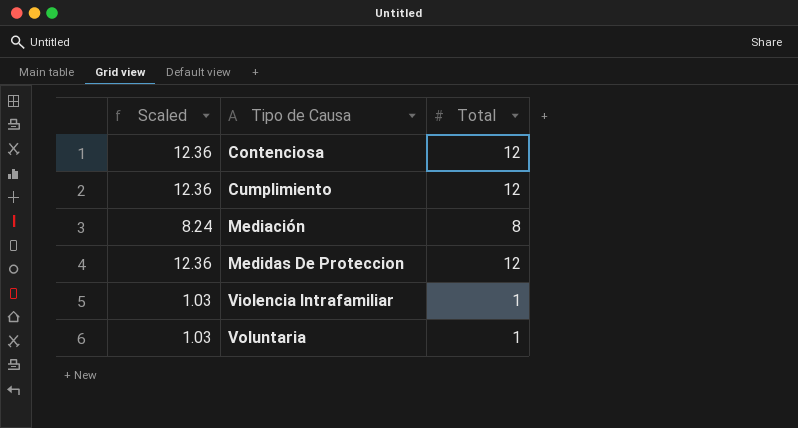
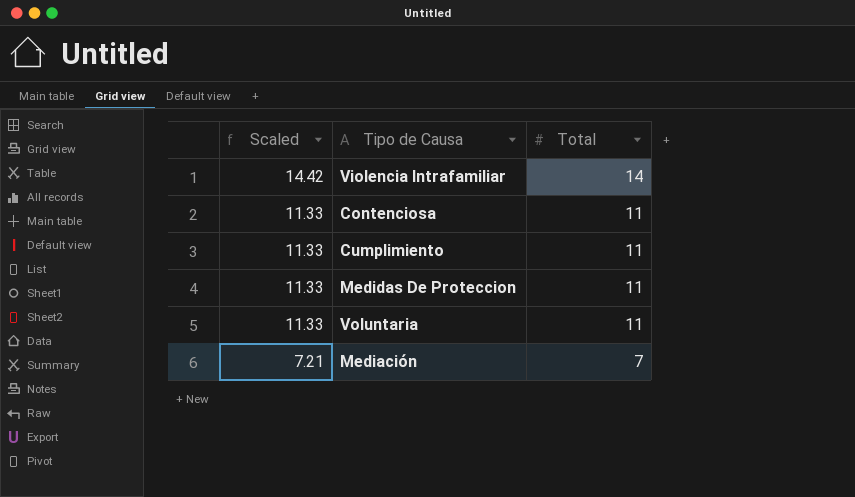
row order: Tipo de Causa ascending -> Scaled descending
Violencia Intrafamiliar | Scaled: 1.03 -> 14.42
Violencia Intrafamiliar | Total: 1 -> 14
Contenciosa | Scaled: 12.36 -> 11.33
Contenciosa | Total: 12 -> 11
Cumplimiento | Scaled: 12.36 -> 11.33
Cumplimiento | Total: 12 -> 11
Medidas De Proteccion | Scaled: 12.36 -> 11.33
Medidas De Proteccion | Total: 12 -> 11
Voluntaria | Scaled: 1.03 -> 11.33
Voluntaria | Total: 1 -> 11
Mediación | Scaled: 8.24 -> 7.21
Mediación | Total: 8 -> 7

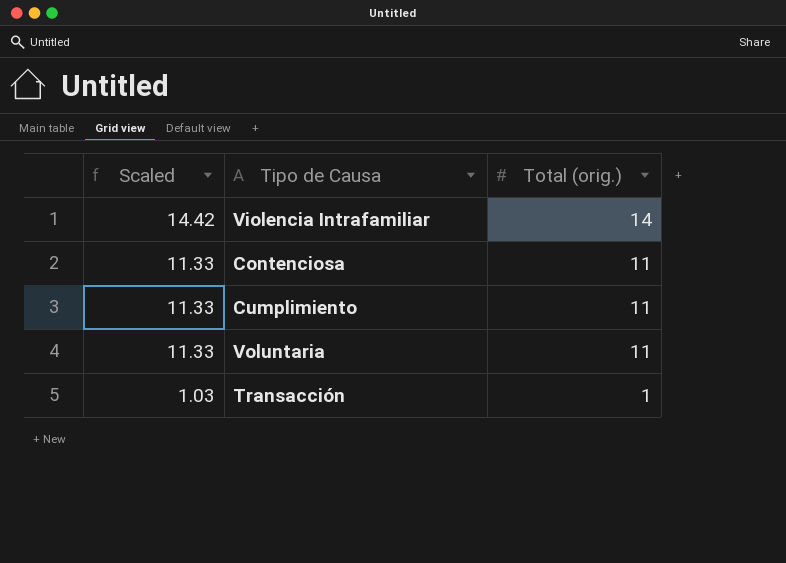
column name: Total -> Total (orig.)
row Medidas De Proteccion: 11.33 | 11 -> none
row Mediación: 7.21 | 7 -> none
row Transacción: none -> 1.03 | 1

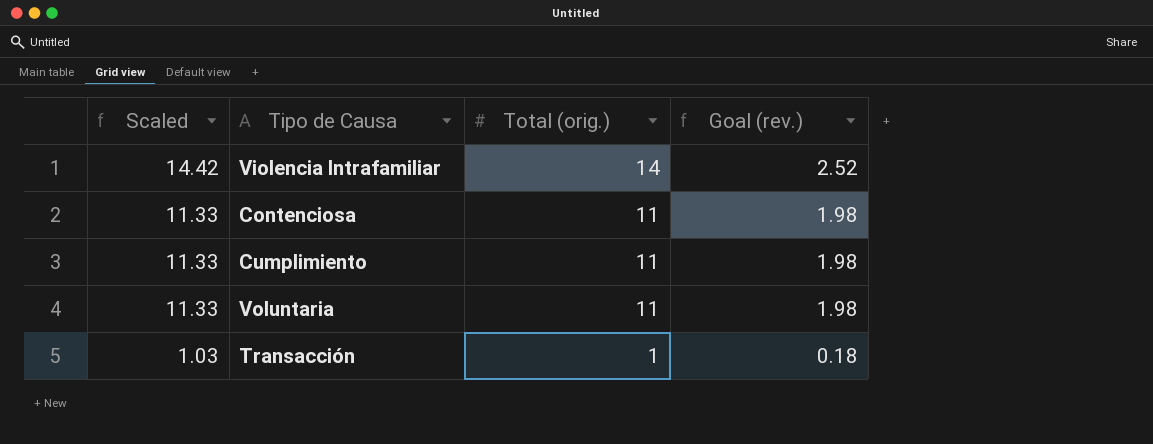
column Goal (rev.) | formula: none -> [Total (orig.)] * 0.18

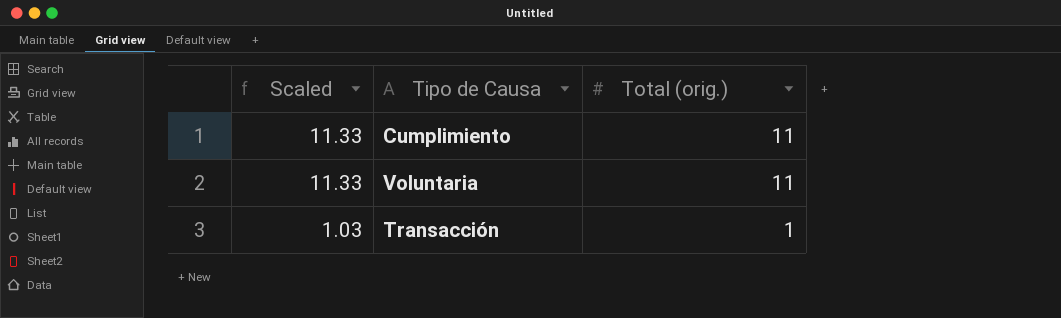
column Goal (rev.) | formula: [Total (orig.)] * 0.18 -> none
row Violencia Intrafamiliar: 14.42 | 14 | 2.52 -> none
row Contenciosa: 11.33 | 11 | 1.98 -> none

